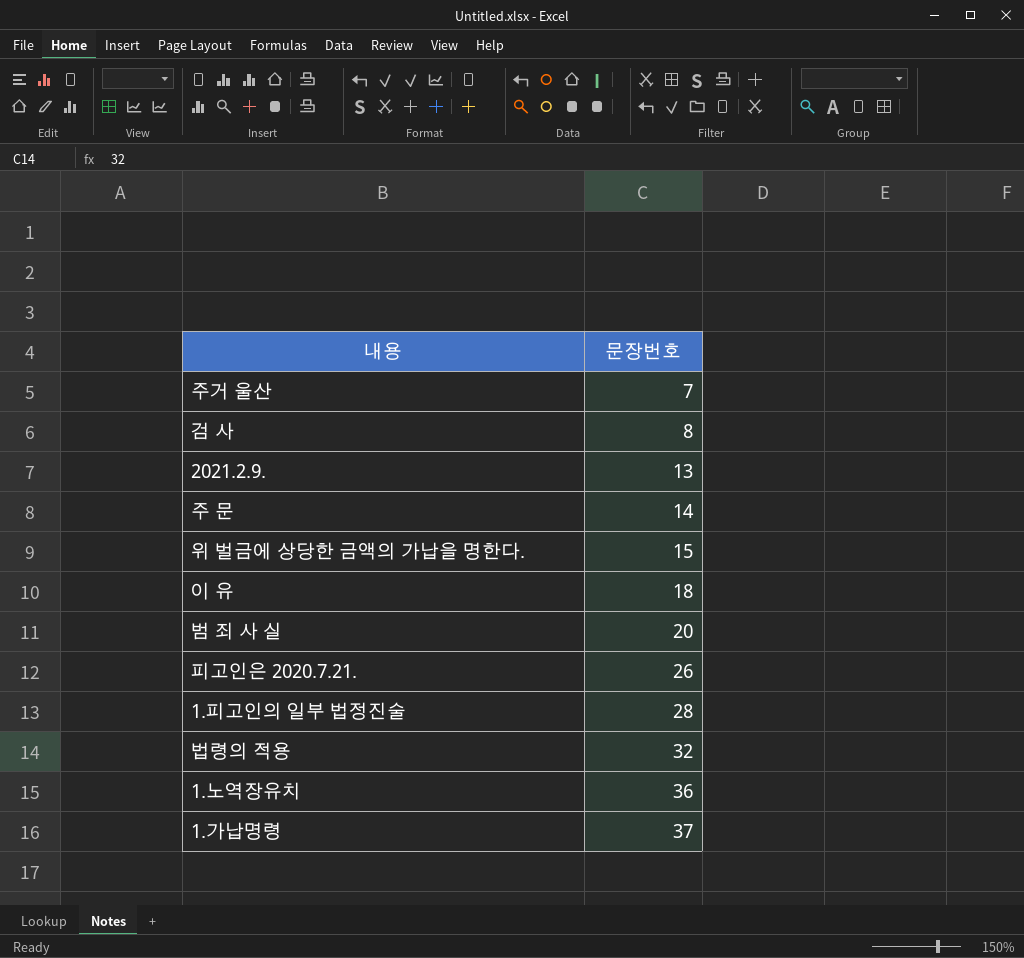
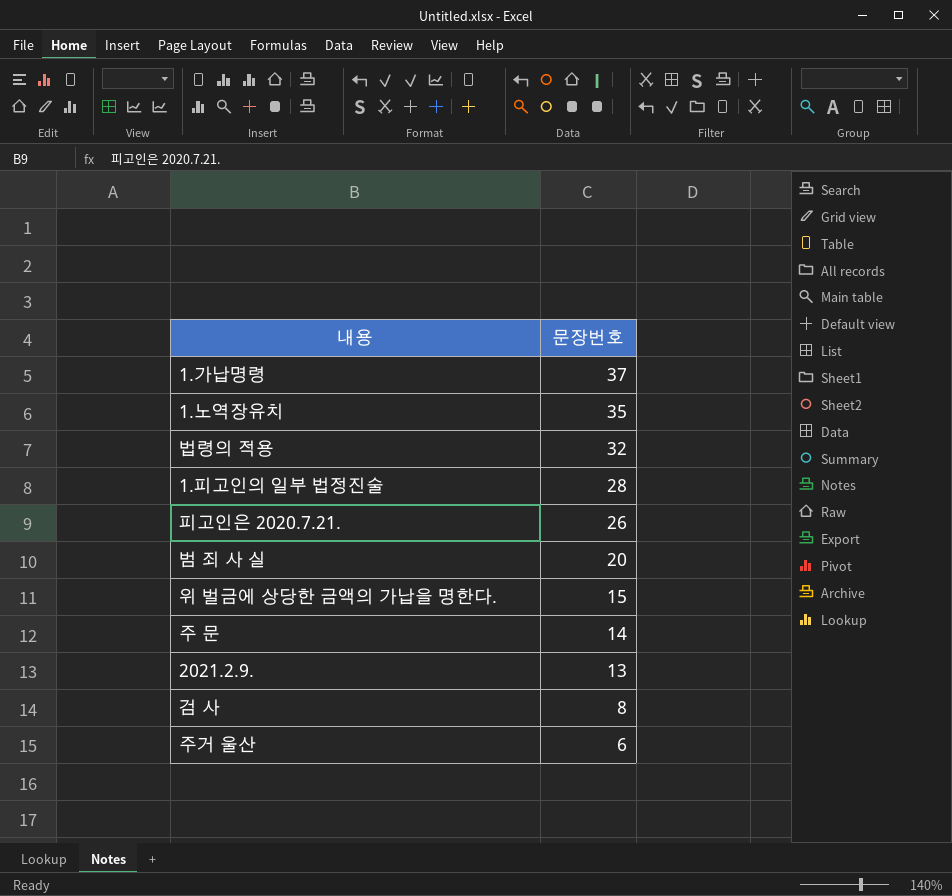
row order: 문장번호 ascending -> 문장번호 descending
row 이 유: 18 -> none
1.노역장유치 | 문장번호: 36 -> 35
주거 울산 | 문장번호: 7 -> 6

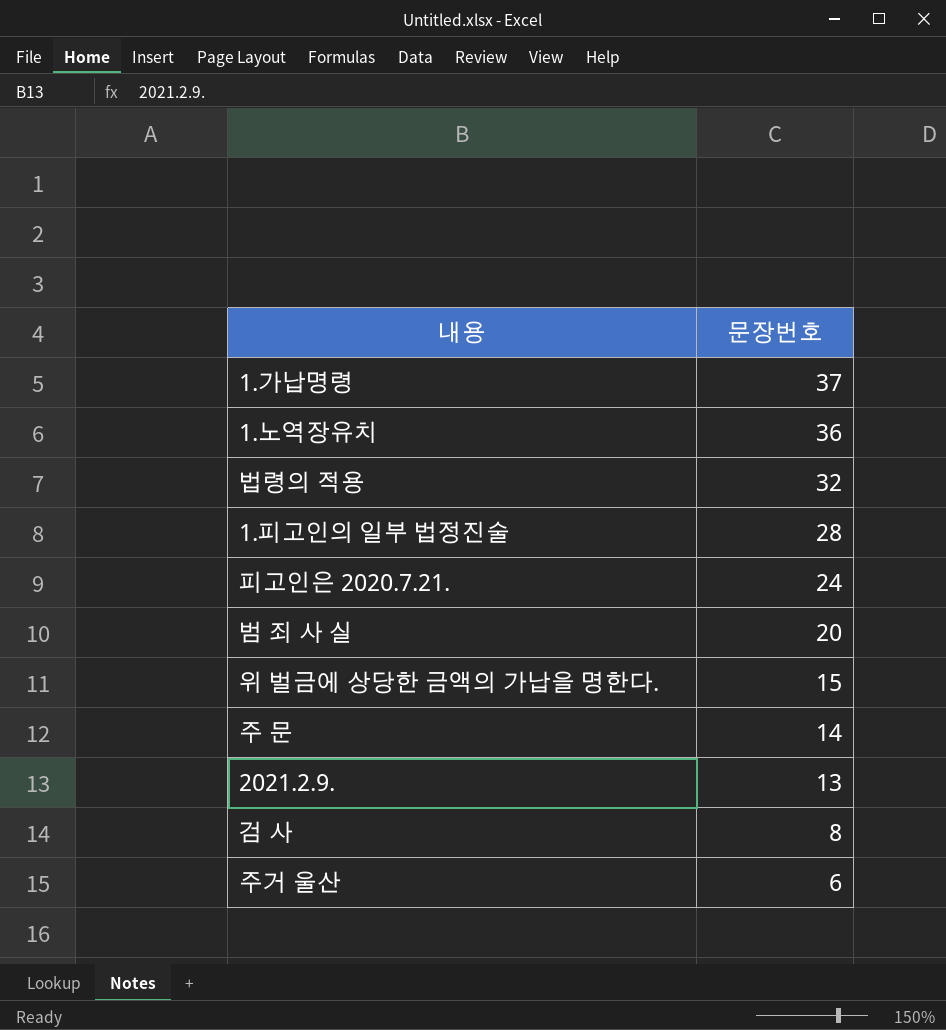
1.노역장유치 | 문장번호: 35 -> 36
피고인은 2020.7.21. | 문장번호: 26 -> 24

